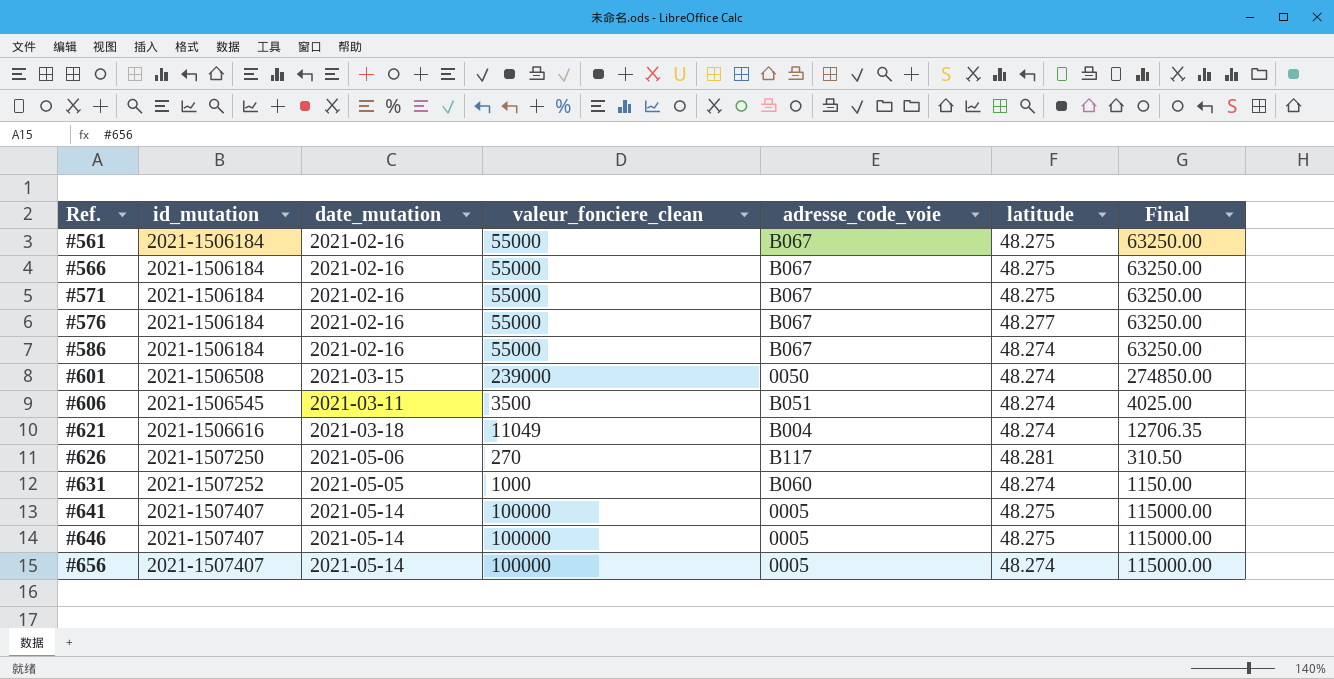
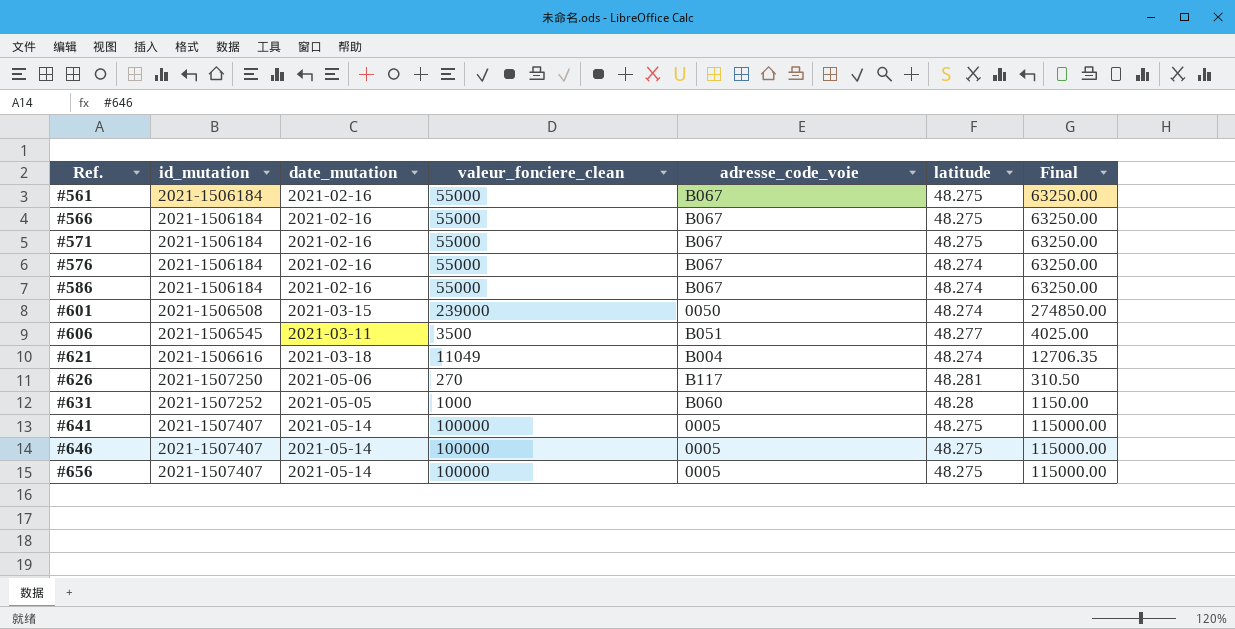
#576 | latitude: 48.277 -> 48.274
#606 | latitude: 48.274 -> 48.277
#631 | latitude: 48.274 -> 48.28
#656 | latitude: 48.274 -> 48.275

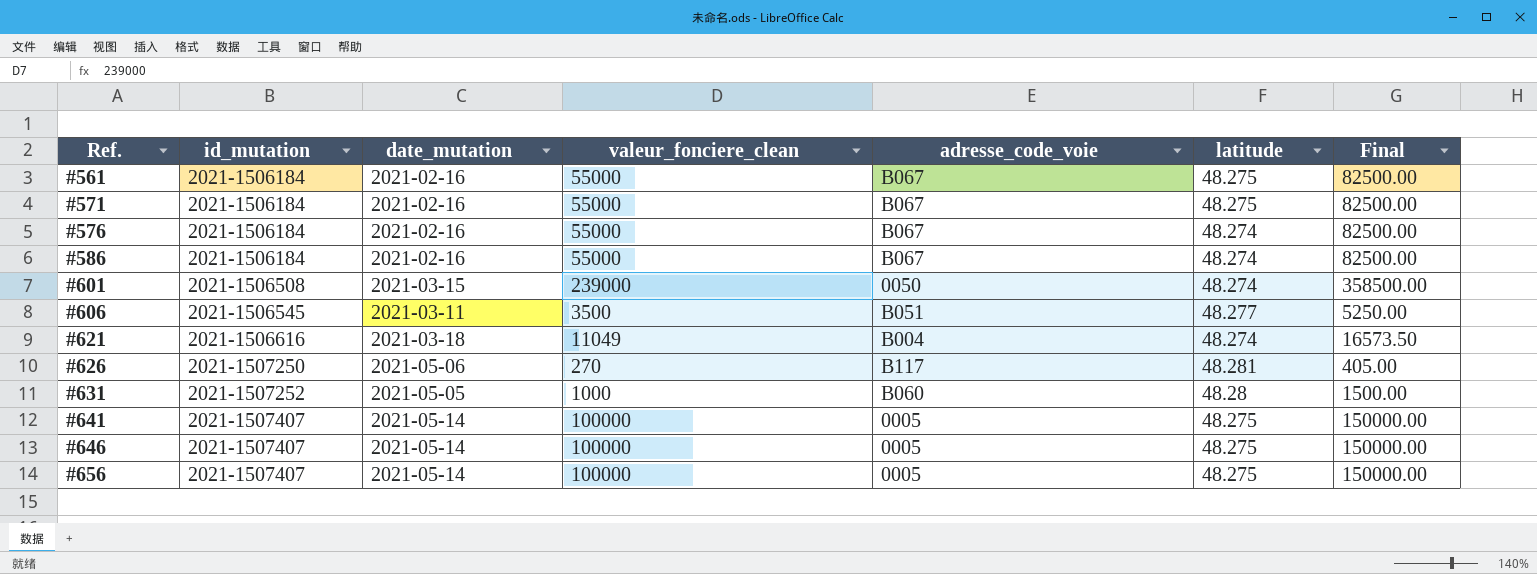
column Final | formula: [valeur_fonciere_clean] * 1.15 -> [valeur_fonciere_clean] * 1.5
row #566: 2021-1506184 | 2021-02-16 | 55000 | B067 | 48.275 | 63250.00 -> none

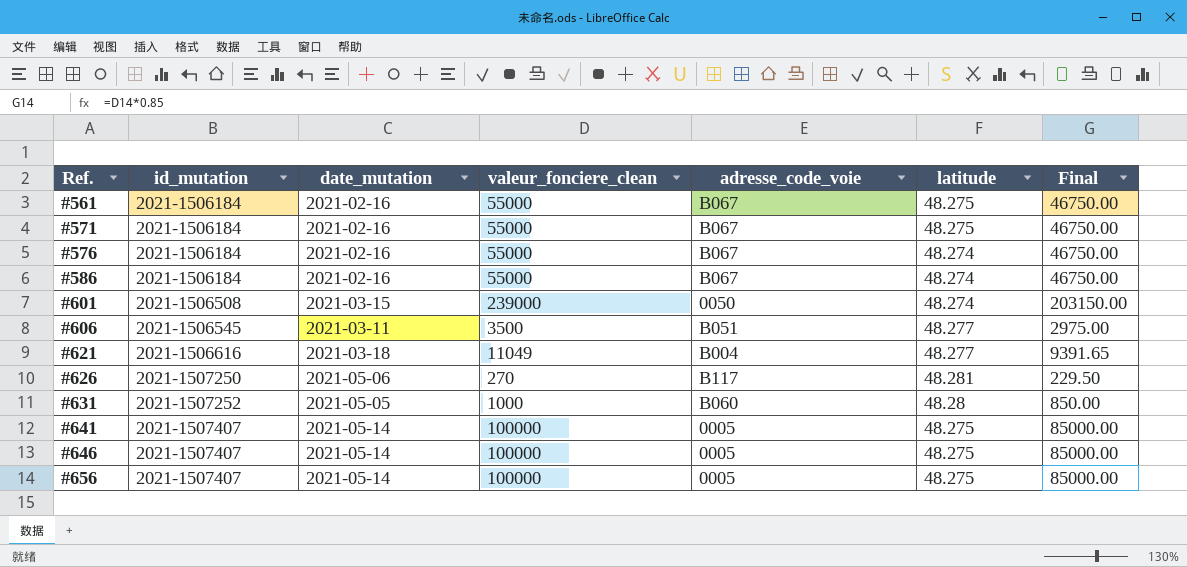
column Final | formula: [valeur_fonciere_clean] * 1.5 -> [valeur_fonciere_clean] * 0.85
#621 | latitude: 48.274 -> 48.277

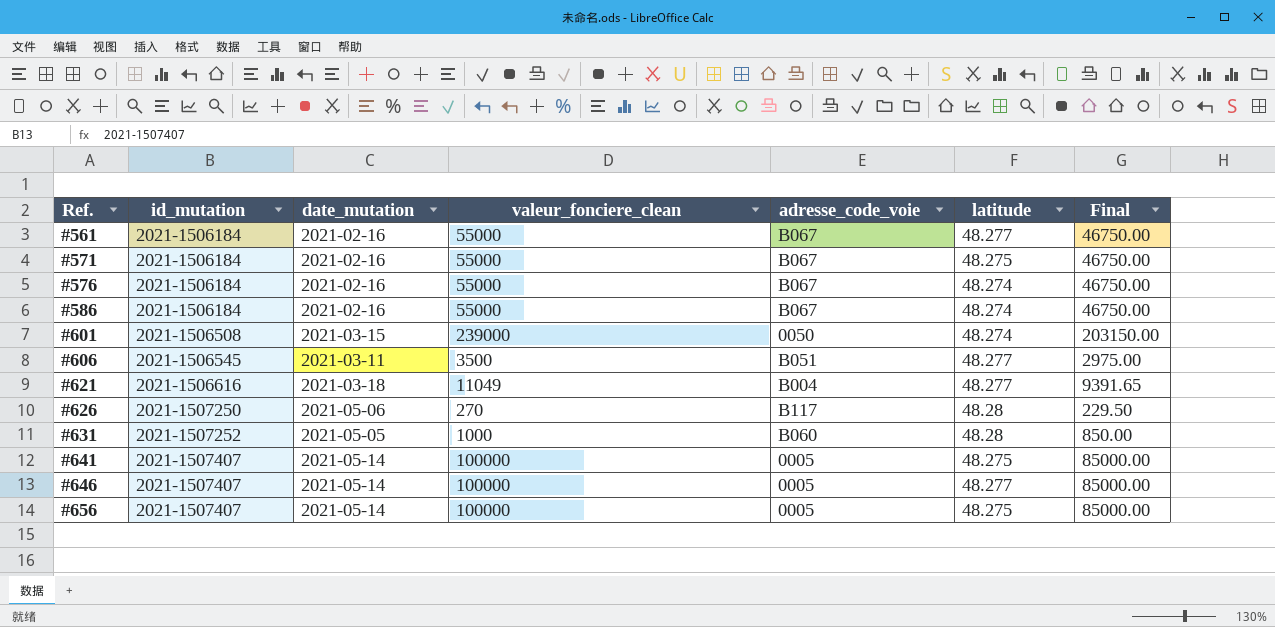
#561 | latitude: 48.275 -> 48.277
#626 | latitude: 48.281 -> 48.28
#646 | latitude: 48.275 -> 48.277

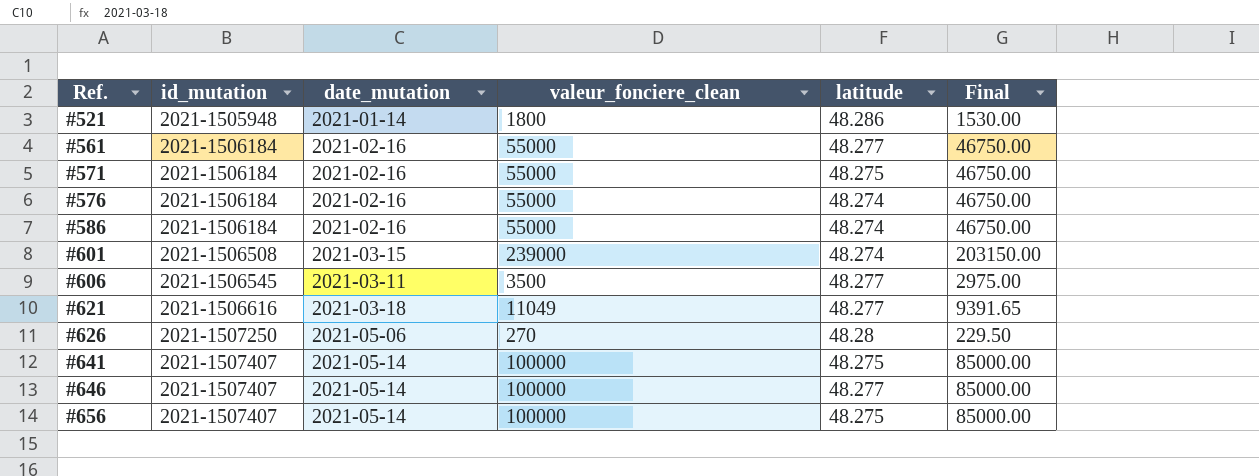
column adresse_code_voie | position: 5 -> none
row #631: 2021-1507252 | 2021-05-05 | 1000 | B060 | 48.28 | 850.00 -> none
row #521: none -> 2021-1505948 | 2021-01-14 | 1800 | 48.286 | 1530.00

